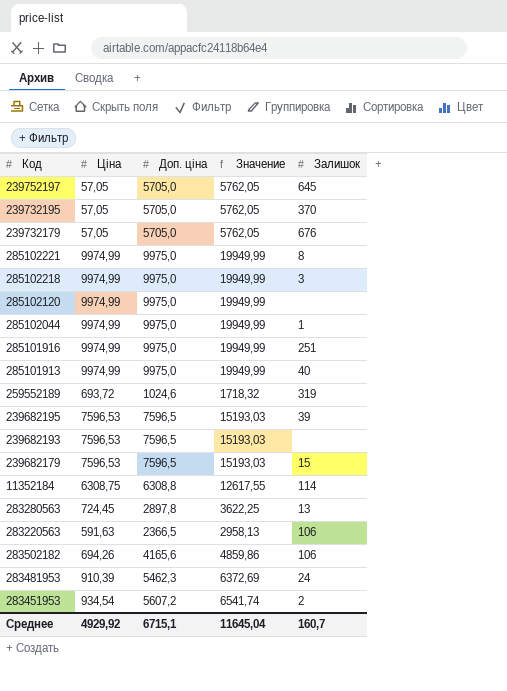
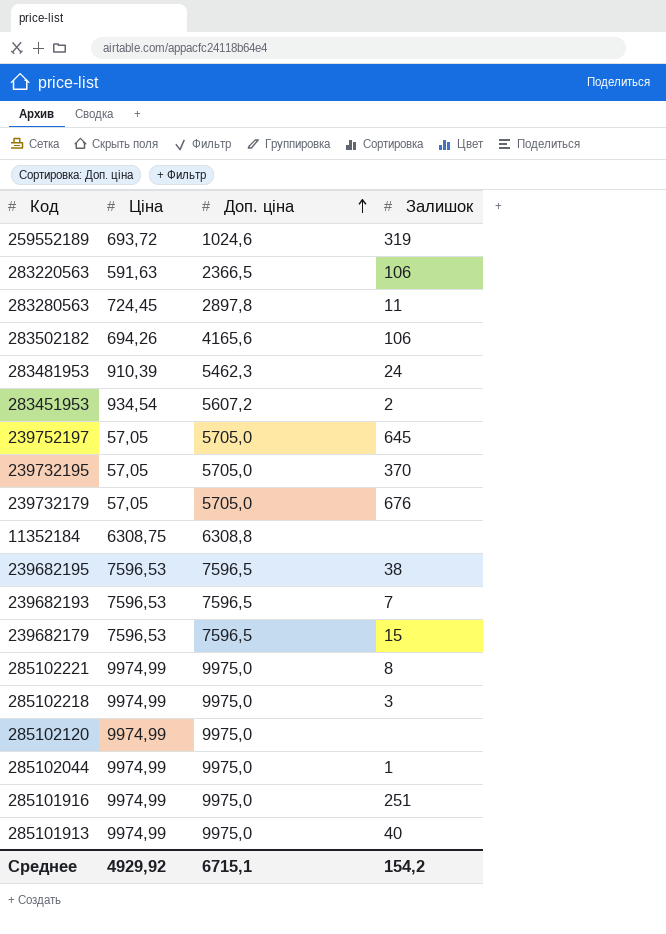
row order: none -> Доп. ціна ascending
column Значение | formula: [Ціна] + [Доп. ціна] -> none
283280563 | Залишок: 13 -> 11
11352184 | Залишок: 114 -> none
239682195 | Залишок: 39 -> 38
239682193 | Залишок: none -> 7
Среднее | Залишок: 160,7 -> 154,2

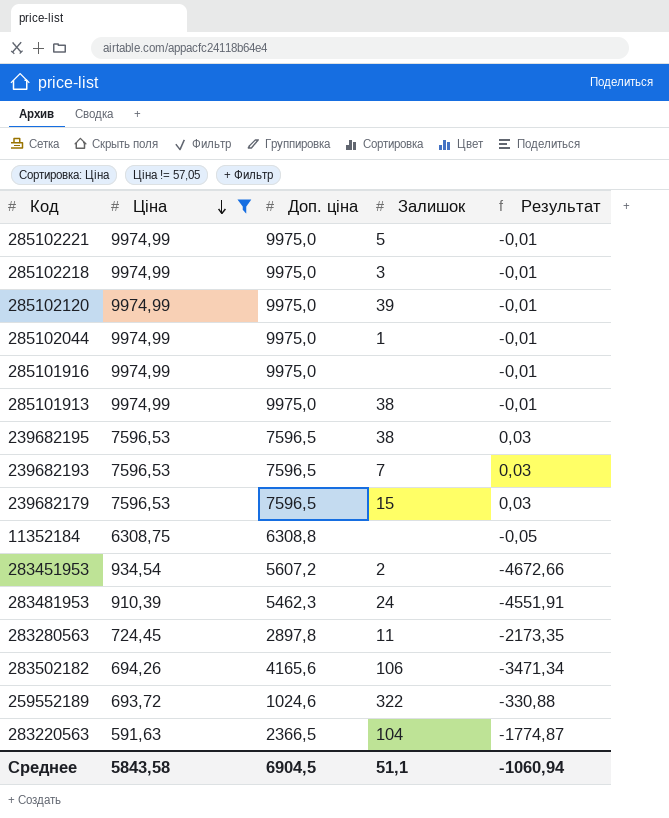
filter: none -> Ціна != 57,05
row order: Доп. ціна ascending -> Ціна descending
column Результат | formula: none -> [Ціна] - [Доп. ціна]
285102221 | Залишок: 8 -> 5
285102120 | Залишок: none -> 39
285101916 | Залишок: 251 -> none
285101913 | Залишок: 40 -> 38
259552189 | Залишок: 319 -> 322
283220563 | Залишок: 106 -> 104
Среднее | Ціна: 4929,92 -> 5843,58
Среднее | Доп. ціна: 6715,1 -> 6904,5
Среднее | Залишок: 154,2 -> 51,1

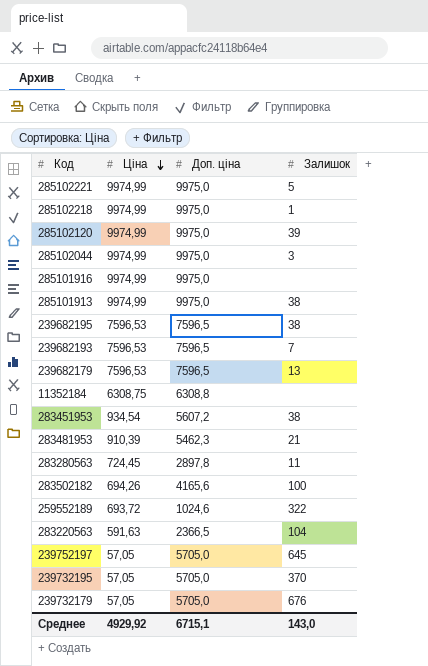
filter: Ціна != 57,05 -> none
column Результат | formula: [Ціна] - [Доп. ціна] -> none
285102218 | Залишок: 3 -> 1
285102044 | Залишок: 1 -> 3
239682179 | Залишок: 15 -> 13
283451953 | Залишок: 2 -> 38
283481953 | Залишок: 24 -> 21
283502182 | Залишок: 106 -> 100
Среднее | Ціна: 5843,58 -> 4929,92
Среднее | Доп. ціна: 6904,5 -> 6715,1
Среднее | Залишок: 51,1 -> 143,0

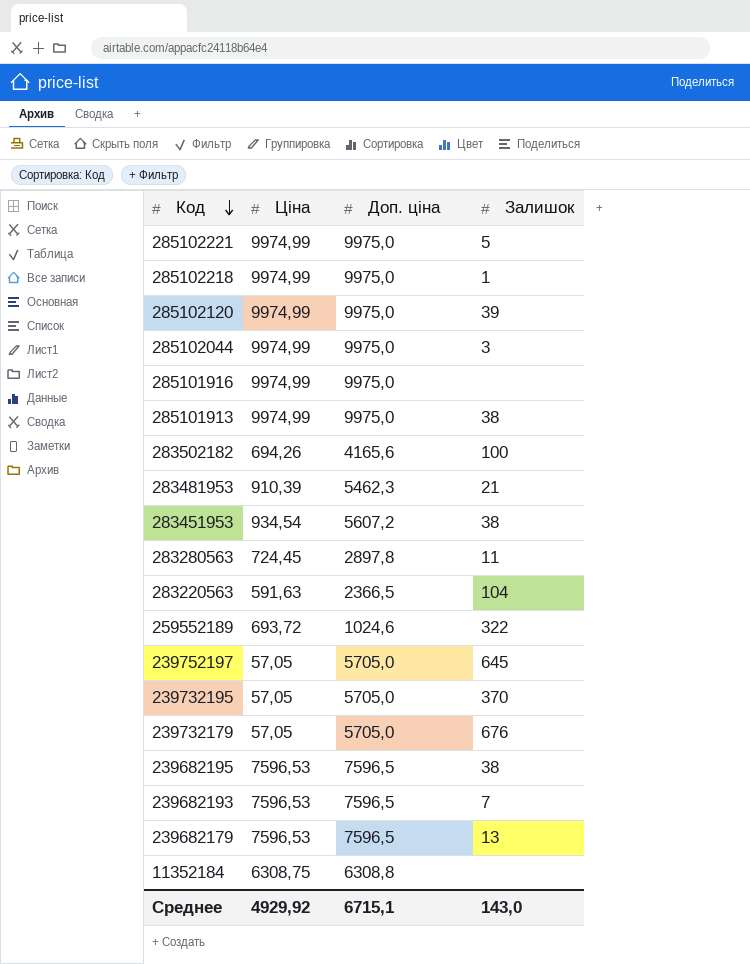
row order: Ціна descending -> Код descending

